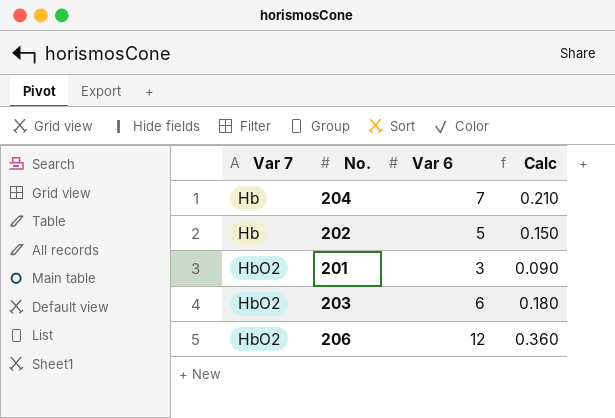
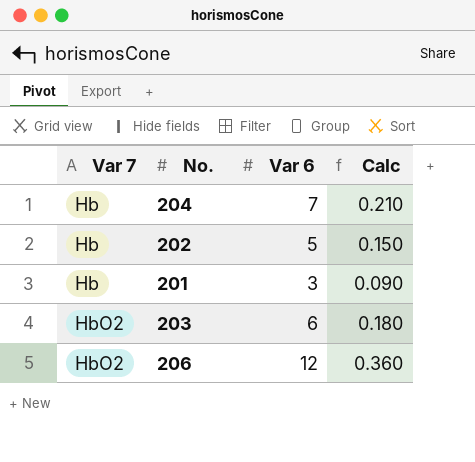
201 | Var 7: HbO2 -> Hb

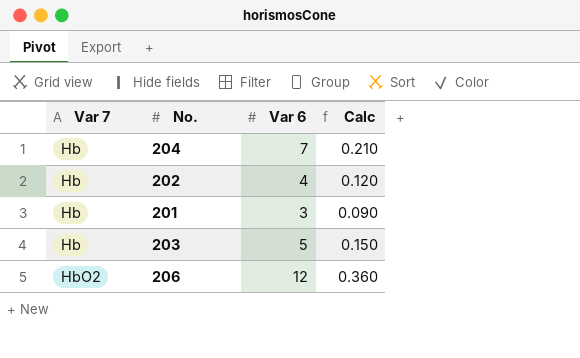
202 | Var 6: 5 -> 4
202 | Calc: 0.150 -> 0.120
203 | Var 7: HbO2 -> Hb
203 | Var 6: 6 -> 5
203 | Calc: 0.180 -> 0.150

